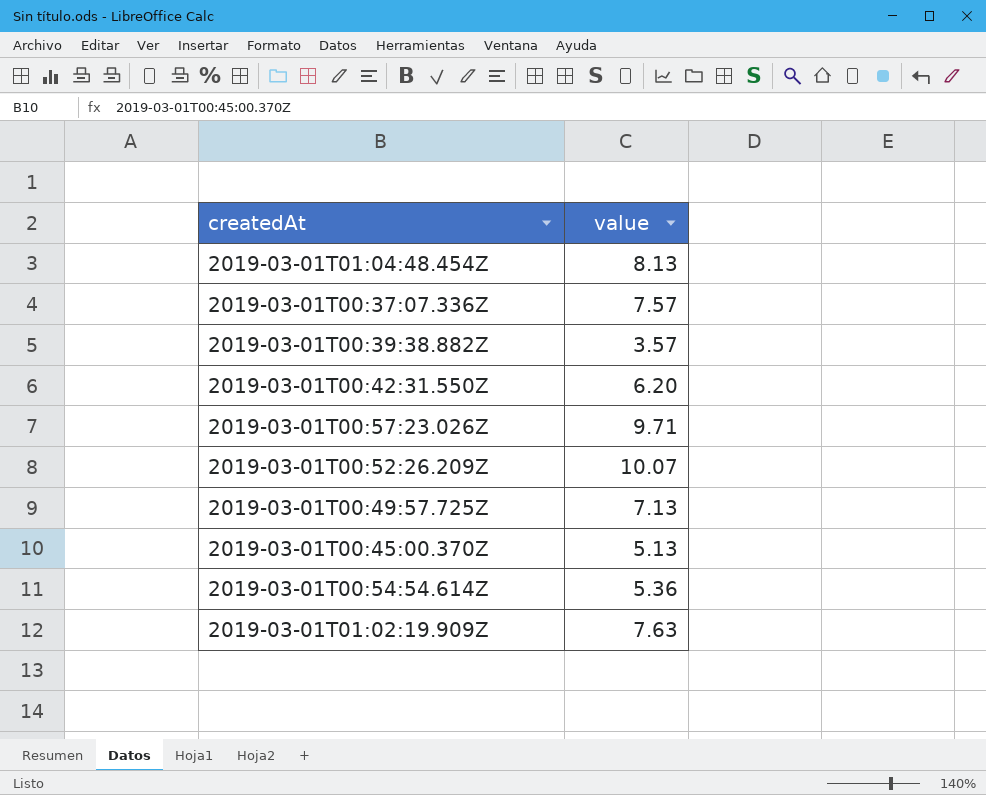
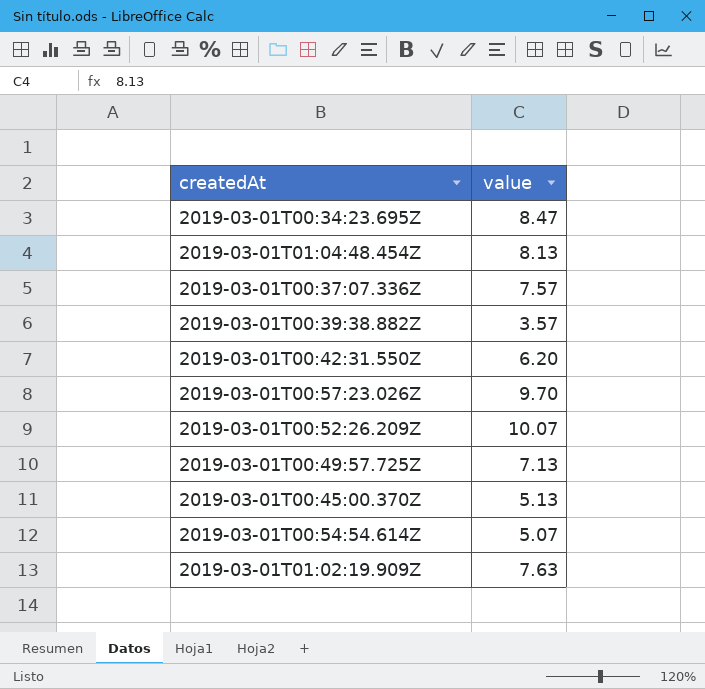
row 2019-03-01T00:34:23.695Z: none -> 8.47
2019-03-01T00:57:23.026Z | value: 9.71 -> 9.70
2019-03-01T00:54:54.614Z | value: 5.36 -> 5.07

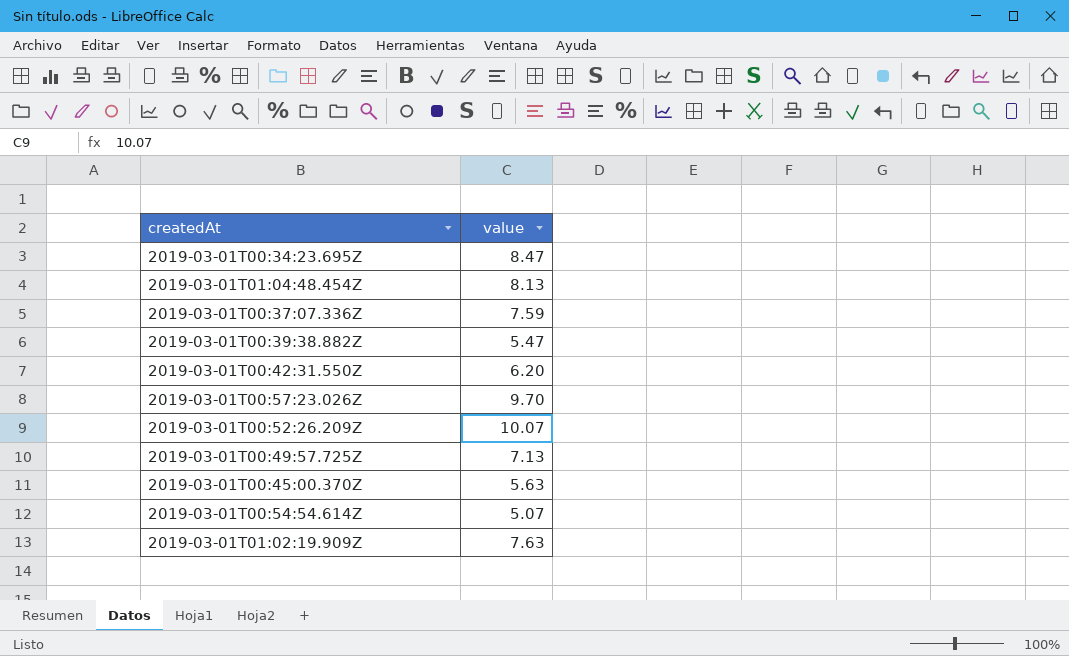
2019-03-01T00:37:07.336Z | value: 7.57 -> 7.59
2019-03-01T00:39:38.882Z | value: 3.57 -> 5.47
2019-03-01T00:45:00.370Z | value: 5.13 -> 5.63

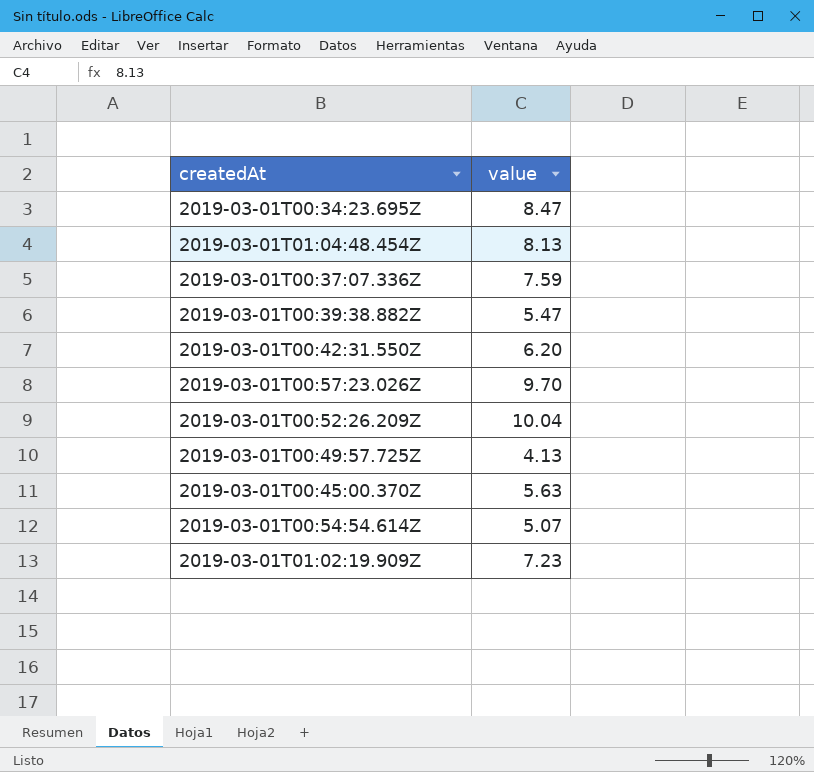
2019-03-01T00:52:26.209Z | value: 10.07 -> 10.04
2019-03-01T00:49:57.725Z | value: 7.13 -> 4.13
2019-03-01T01:02:19.909Z | value: 7.63 -> 7.23

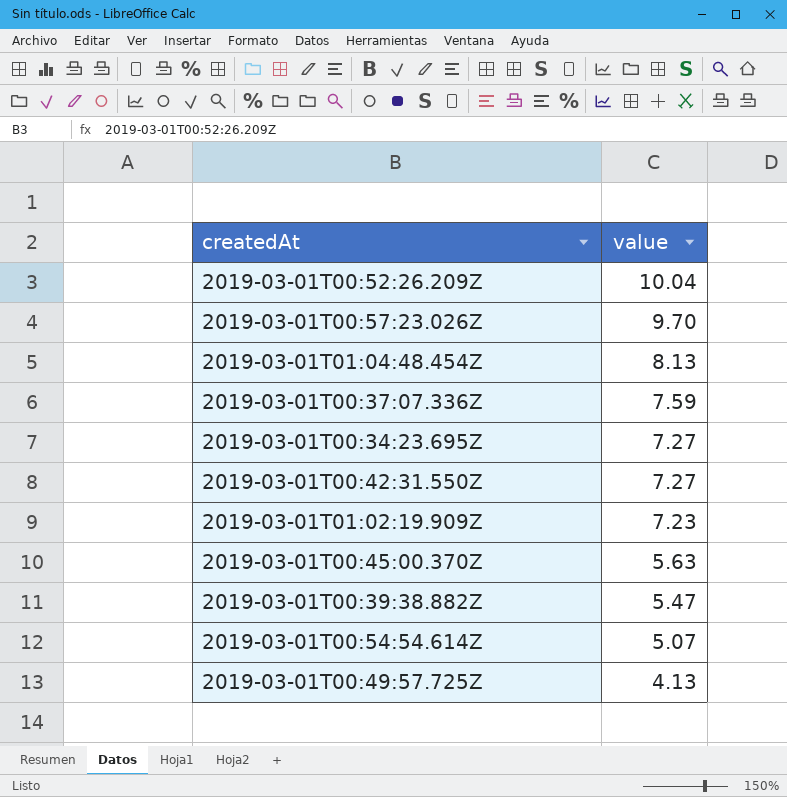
row order: none -> value descending
2019-03-01T00:34:23.695Z | value: 8.47 -> 7.27
2019-03-01T00:42:31.550Z | value: 6.20 -> 7.27

